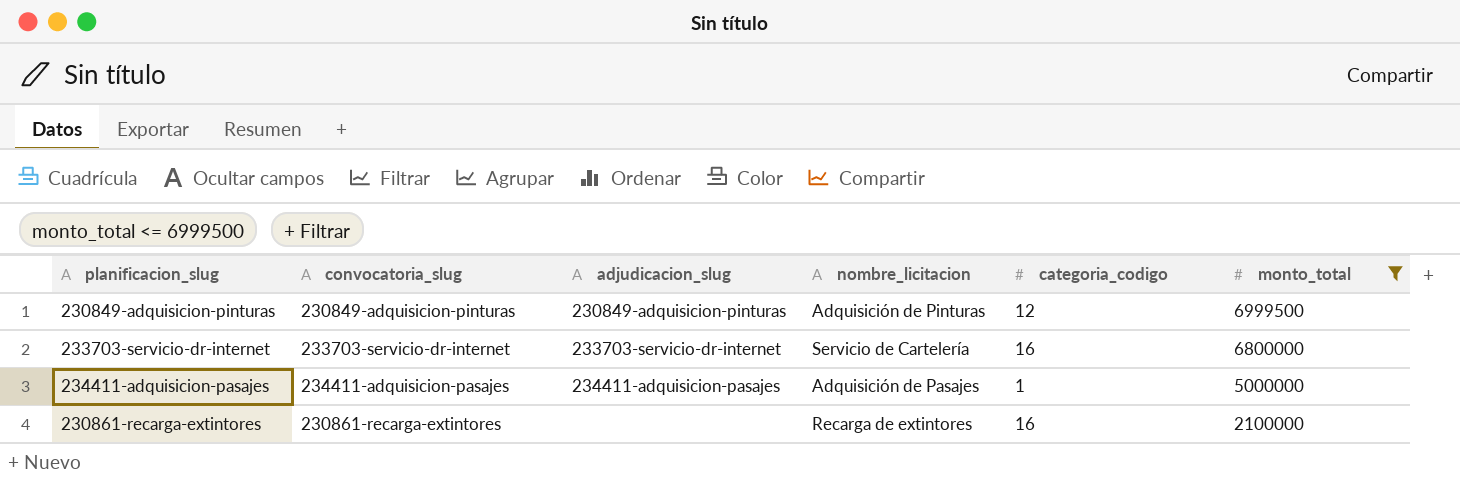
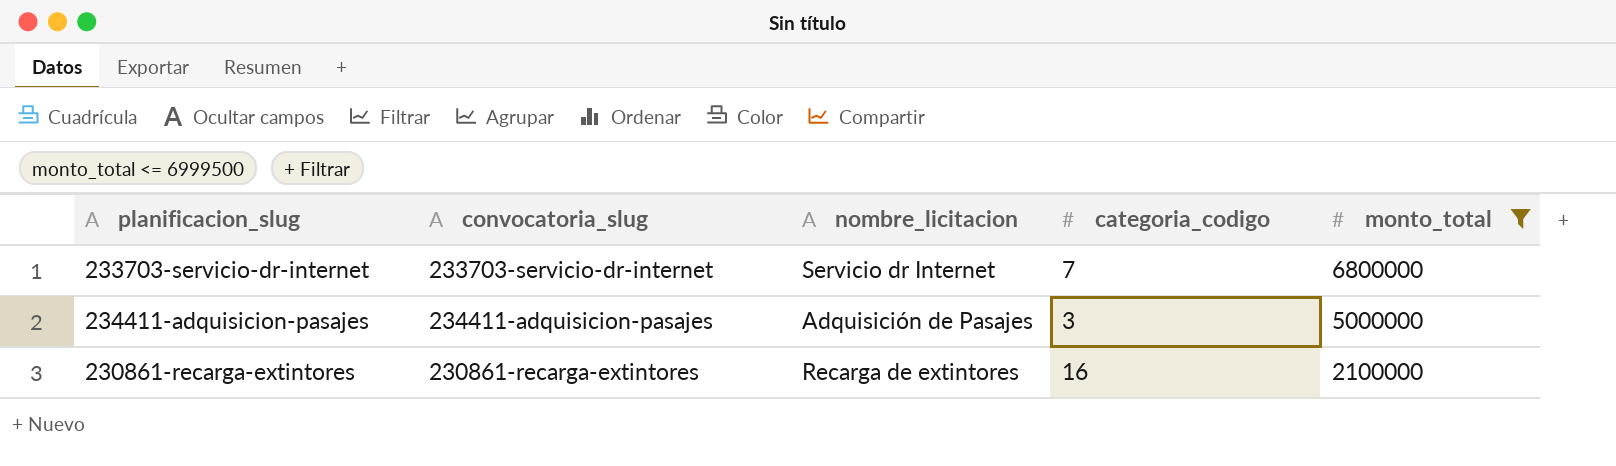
column adjudicacion_slug | position: 3 -> none
row 230849-adquisicion-pinturas: 230849-adquisicion-pinturas | 230849-adquisicion-pinturas | Adquisición de Pinturas | 12 | 6999500 -> none
233703-servicio-dr-internet | nombre_licitacion: Servicio de Cartelería -> Servicio dr Internet
233703-servicio-dr-internet | categoria_codigo: 16 -> 7
234411-adquisicion-pasajes | categoria_codigo: 1 -> 3

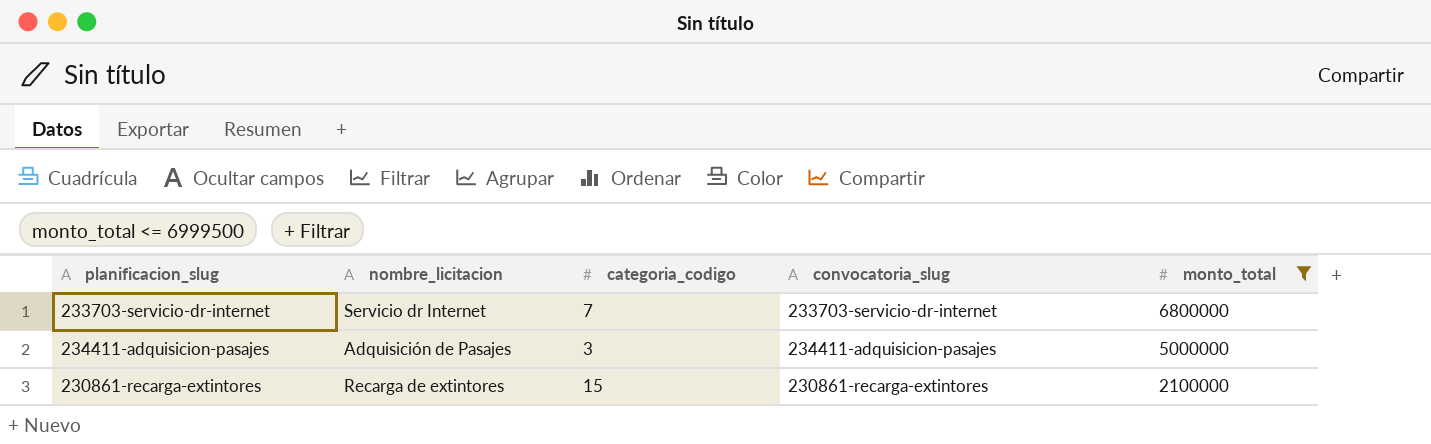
column convocatoria_slug | position: 2 -> 4
230861-recarga-extintores | categoria_codigo: 16 -> 15

